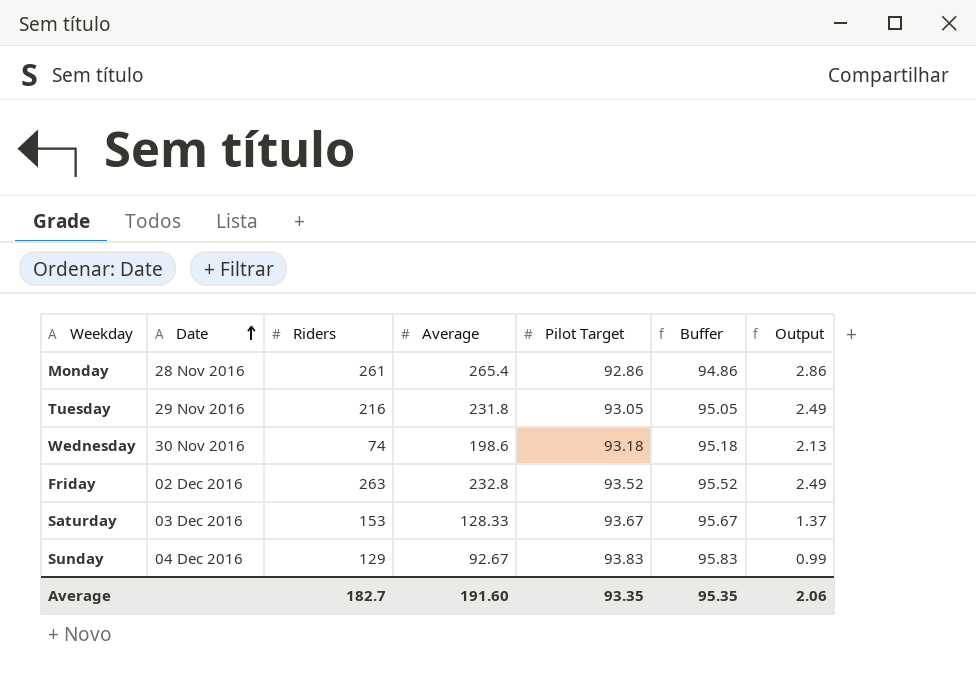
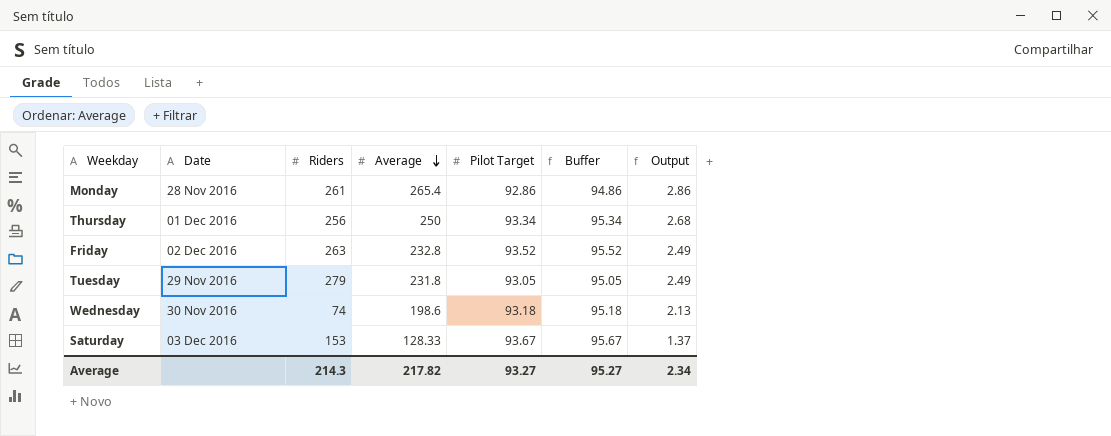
row order: Date ascending -> Average descending
row Sunday: 04 Dec 2016 | 129 | 92.67 | 93.83 | 95.83 | 0.99 -> none
row Thursday: none -> 01 Dec 2016 | 256 | 250 | 93.34 | 95.34 | 2.68
Tuesday | Riders: 216 -> 279
Average | Riders: 182.7 -> 214.3
Average | Average: 191.60 -> 217.82
Average | Pilot Target: 93.35 -> 93.27
Average | Buffer: 95.35 -> 95.27
Average | Output: 2.06 -> 2.34

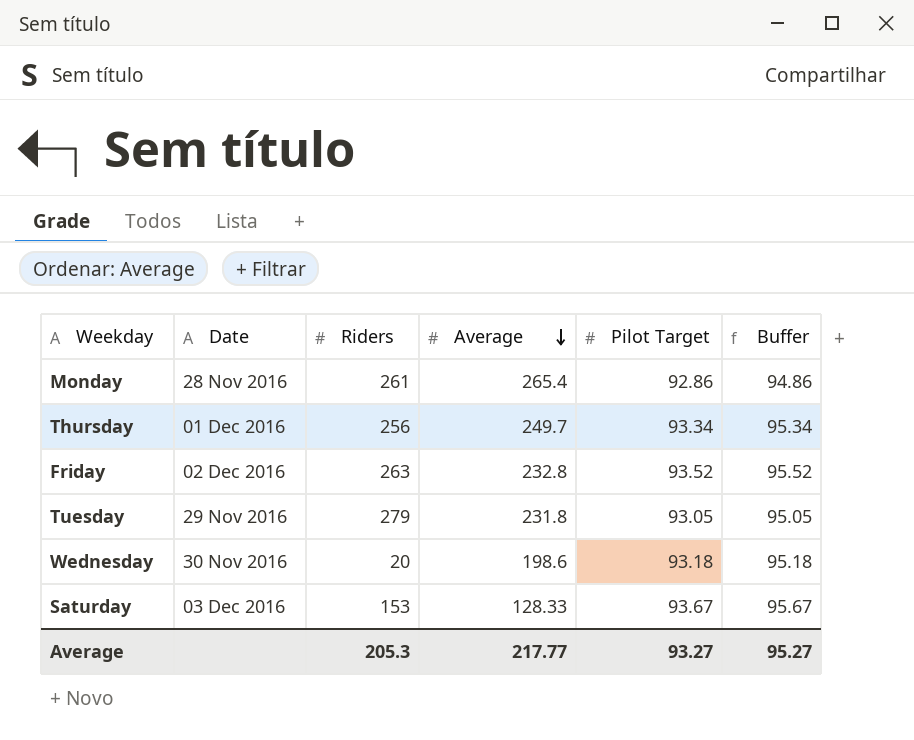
column Output | formula: [Average] / [Pilot Target] -> none
Thursday | Average: 250 -> 249.7
Wednesday | Riders: 74 -> 20
Average | Riders: 214.3 -> 205.3
Average | Average: 217.82 -> 217.77

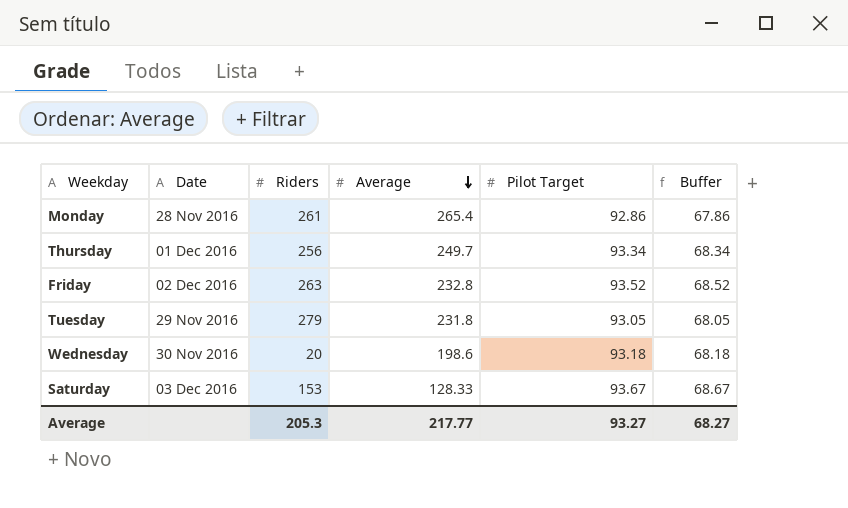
column Buffer | formula: [Pilot Target] + 2 -> [Pilot Target] - 25
Average | Buffer: 95.27 -> 68.27

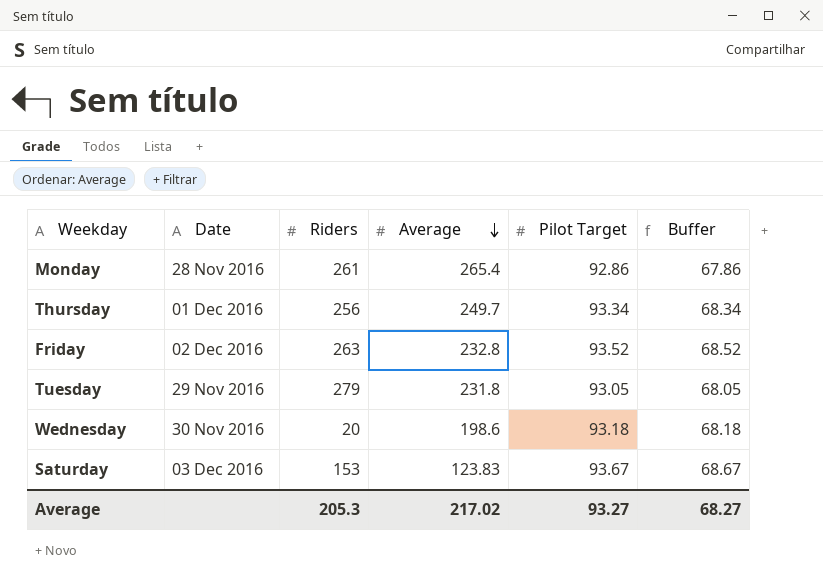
Saturday | Average: 128.33 -> 123.83
Average | Average: 217.77 -> 217.02

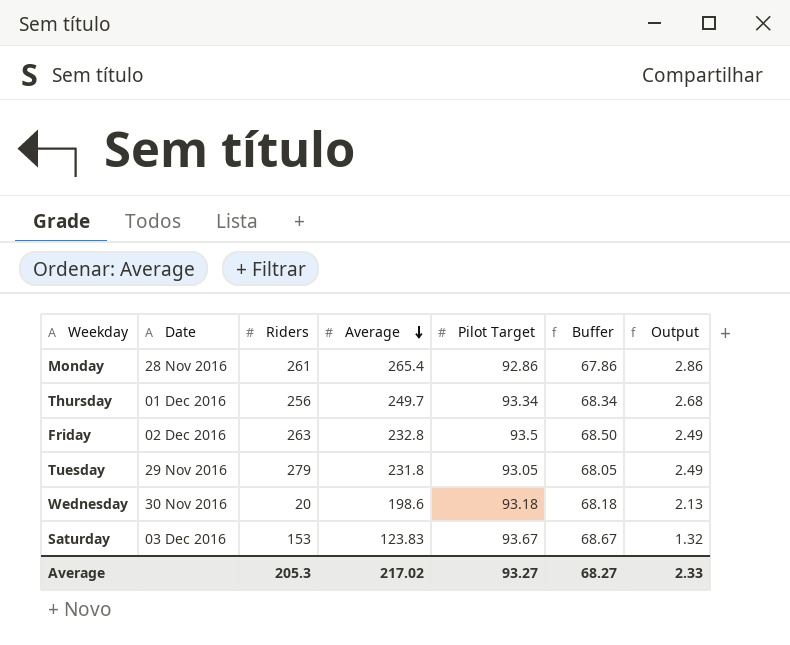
column Output | formula: none -> [Average] / [Pilot Target]
Friday | Pilot Target: 93.52 -> 93.5
Friday | Buffer: 68.52 -> 68.50

